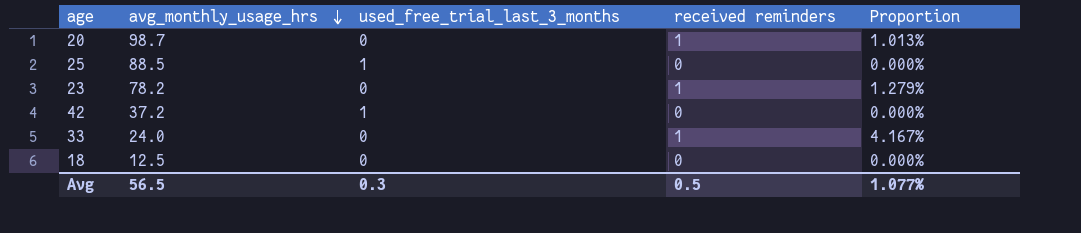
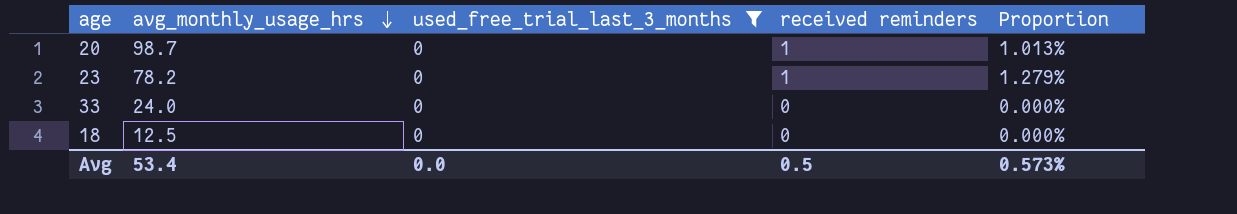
filter: none -> used_free_trial_last_3_months = 0
33 | received reminders: 1 -> 0
33 | Proportion: 4.167% -> 0.000%
Avg | avg_monthly_usage_hrs: 56.5 -> 53.4
Avg | used_free_trial_last_3_months: 0.3 -> 0.0
Avg | Proportion: 1.077% -> 0.573%

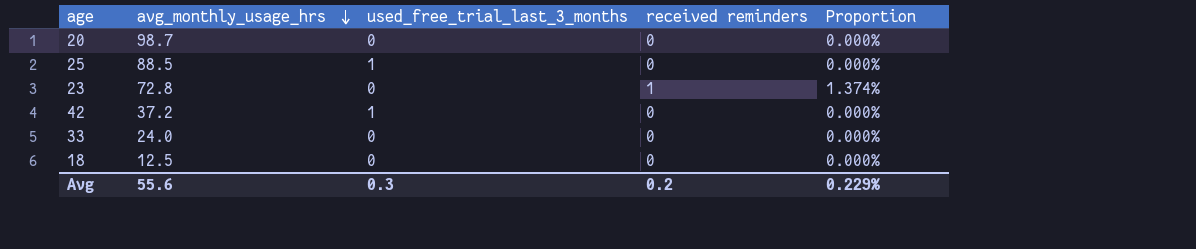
filter: used_free_trial_last_3_months = 0 -> none
20 | received reminders: 1 -> 0
20 | Proportion: 1.013% -> 0.000%
23 | avg_monthly_usage_hrs: 78.2 -> 72.8
23 | Proportion: 1.279% -> 1.374%
Avg | avg_monthly_usage_hrs: 53.4 -> 55.6
Avg | used_free_trial_last_3_months: 0.0 -> 0.3
Avg | received reminders: 0.5 -> 0.2
Avg | Proportion: 0.573% -> 0.229%

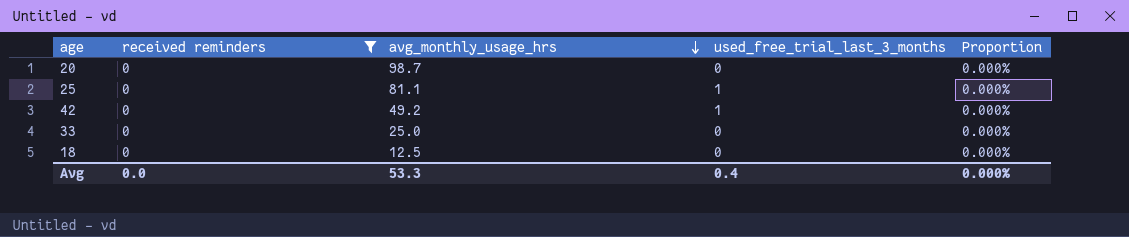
filter: none -> received reminders = 0
column received reminders | position: 4 -> 2
25 | avg_monthly_usage_hrs: 88.5 -> 81.1
42 | avg_monthly_usage_hrs: 37.2 -> 49.2
33 | avg_monthly_usage_hrs: 24.0 -> 25.0
Avg | received reminders: 0.2 -> 0.0
Avg | avg_monthly_usage_hrs: 55.6 -> 53.3
Avg | used_free_trial_last_3_months: 0.3 -> 0.4
Avg | Proportion: 0.229% -> 0.000%

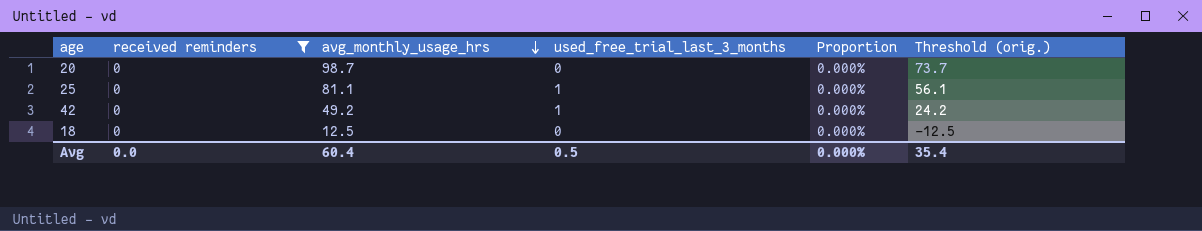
column Threshold (orig.) | formula: none -> [avg_monthly_usage_hrs] - 25
row 33: 0 | 25.0 | 0 | 0.000% -> none
Avg | avg_monthly_usage_hrs: 53.3 -> 60.4
Avg | used_free_trial_last_3_months: 0.4 -> 0.5

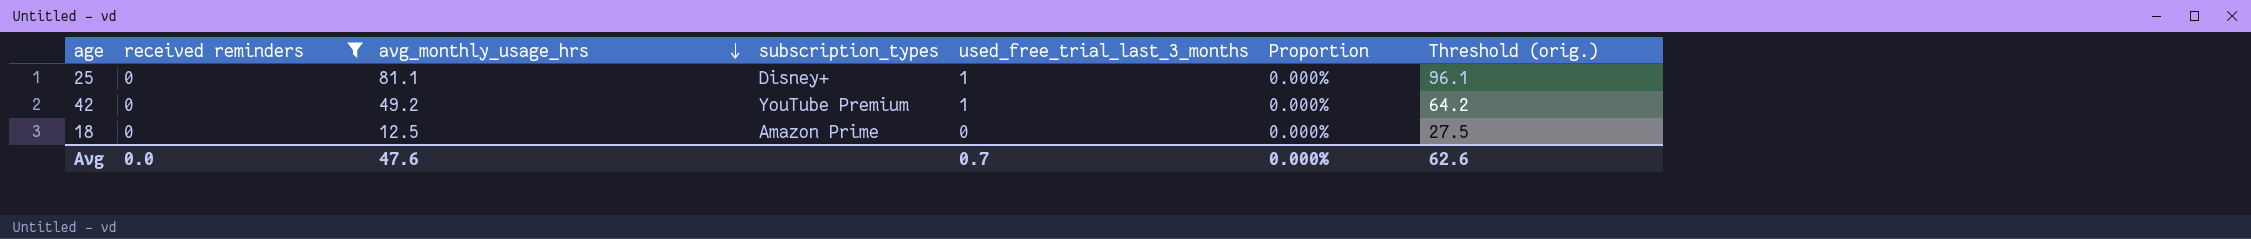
column subscription_types | position: none -> 4
column Threshold (orig.) | formula: [avg_monthly_usage_hrs] - 25 -> [avg_monthly_usage_hrs] + 15
row 20: 0 | 98.7 | 0 | 0.000% | 73.7 -> none
Avg | avg_monthly_usage_hrs: 60.4 -> 47.6
Avg | used_free_trial_last_3_months: 0.5 -> 0.7
Avg | Threshold (orig.): 35.4 -> 62.6

